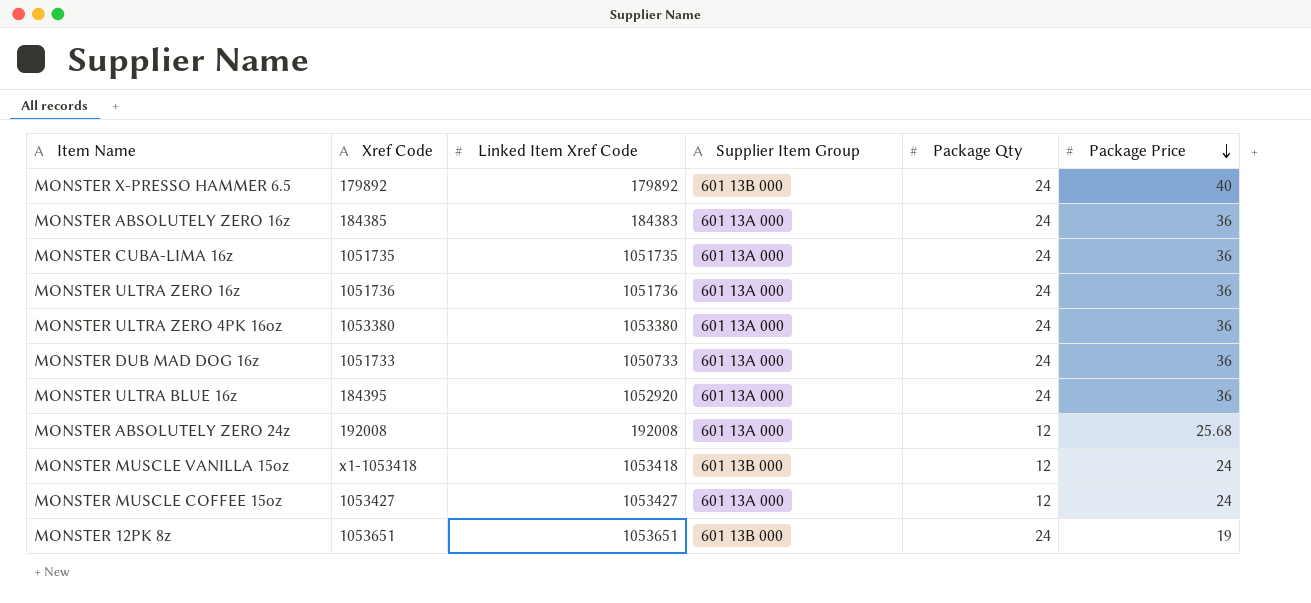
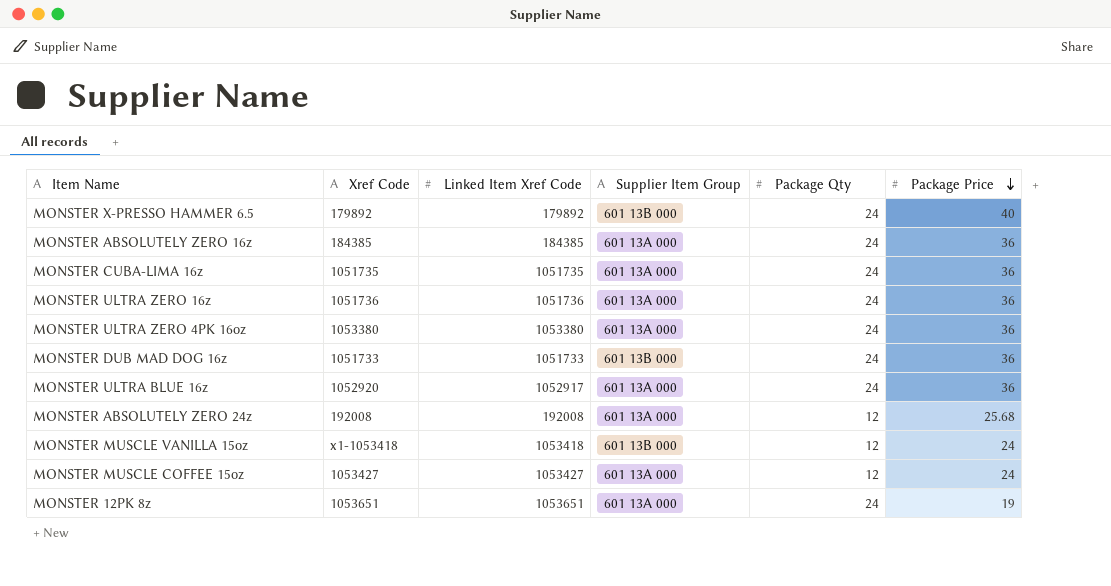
MONSTER ABSOLUTELY ZERO 16z | Linked Item Xref Code: 184383 -> 184385
MONSTER DUB MAD DOG 16z | Linked Item Xref Code: 1050733 -> 1051733
MONSTER DUB MAD DOG 16z | Supplier Item Group: 601 13A 000 -> 601 13B 000
MONSTER ULTRA BLUE 16z | Xref Code: 184395 -> 1052920
MONSTER ULTRA BLUE 16z | Linked Item Xref Code: 1052920 -> 1052917
MONSTER 12PK 8z | Supplier Item Group: 601 13B 000 -> 601 13A 000

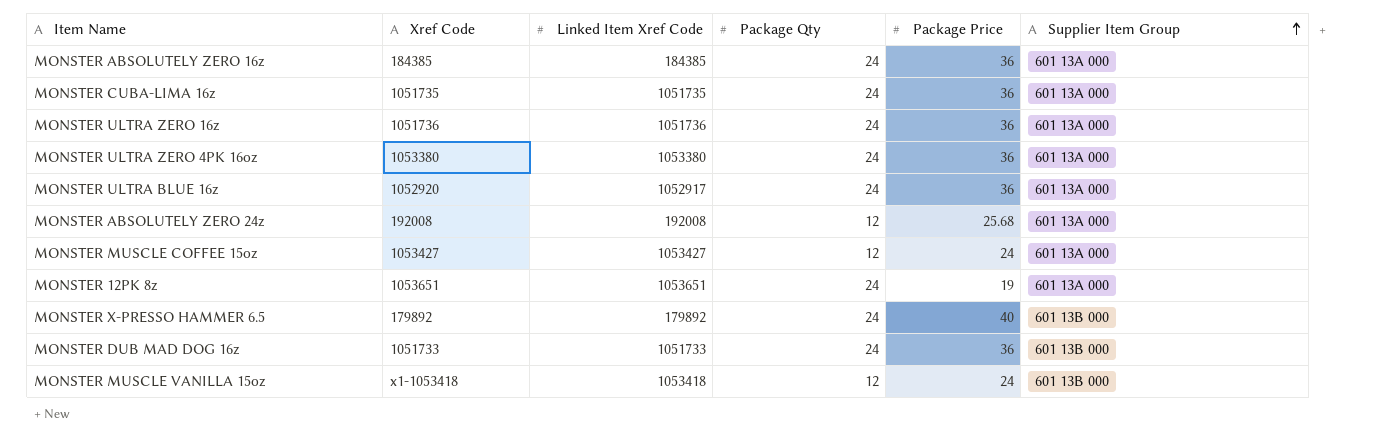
row order: Package Price descending -> Supplier Item Group ascending
column Supplier Item Group | position: 4 -> 6

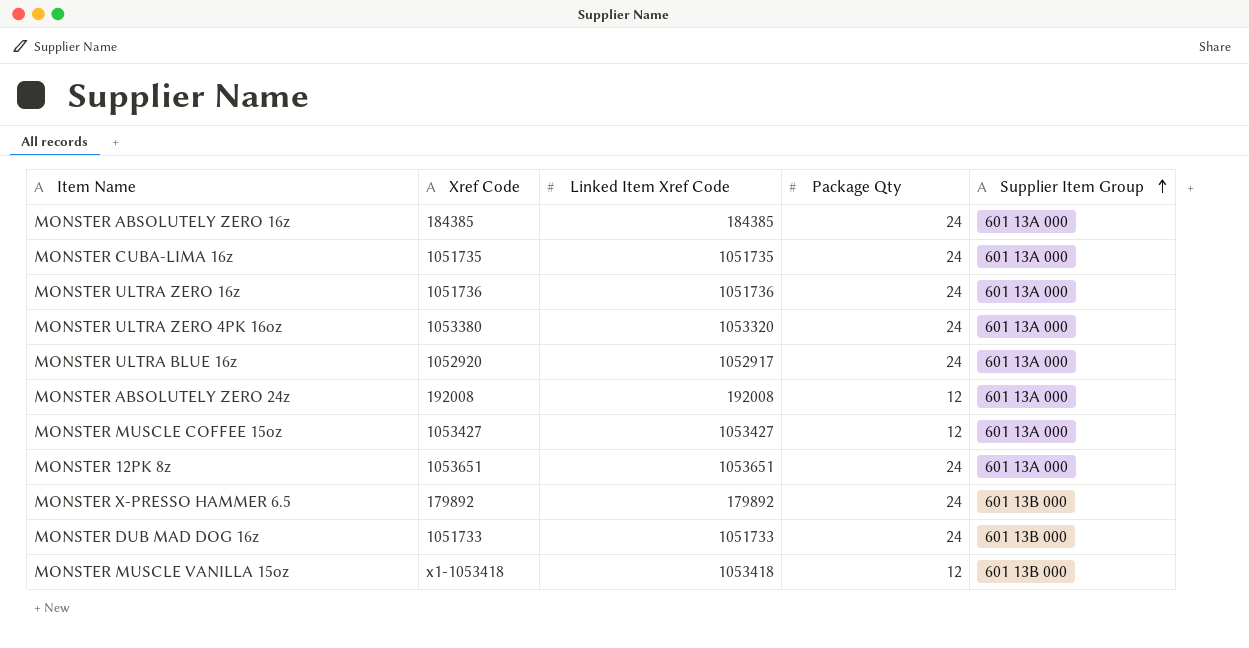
column Package Price | position: 5 -> none
MONSTER ULTRA ZERO 4PK 16oz | Linked Item Xref Code: 1053380 -> 1053320

